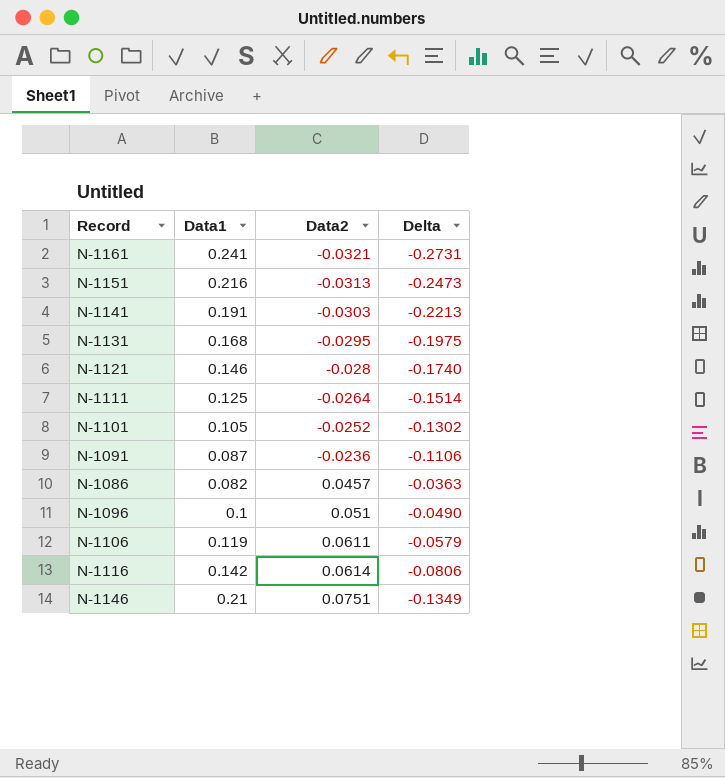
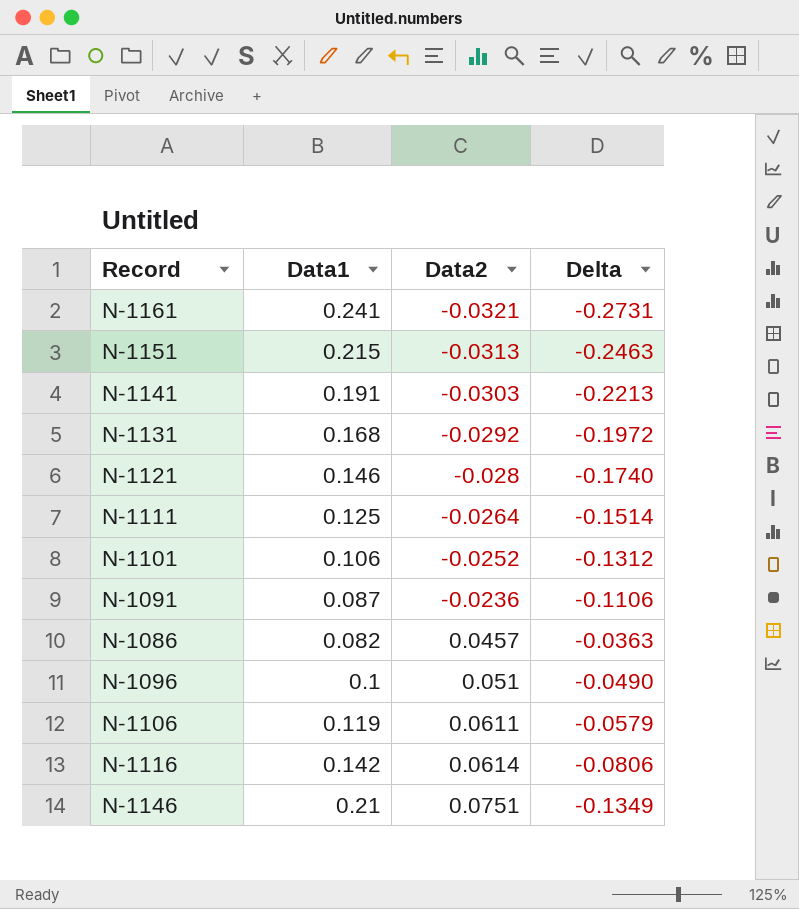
N-1151 | Data1: 0.216 -> 0.215
N-1151 | Delta: -0.2473 -> -0.2463
N-1131 | Data2: -0.0295 -> -0.0292
N-1131 | Delta: -0.1975 -> -0.1972
N-1101 | Data1: 0.105 -> 0.106
N-1101 | Delta: -0.1302 -> -0.1312

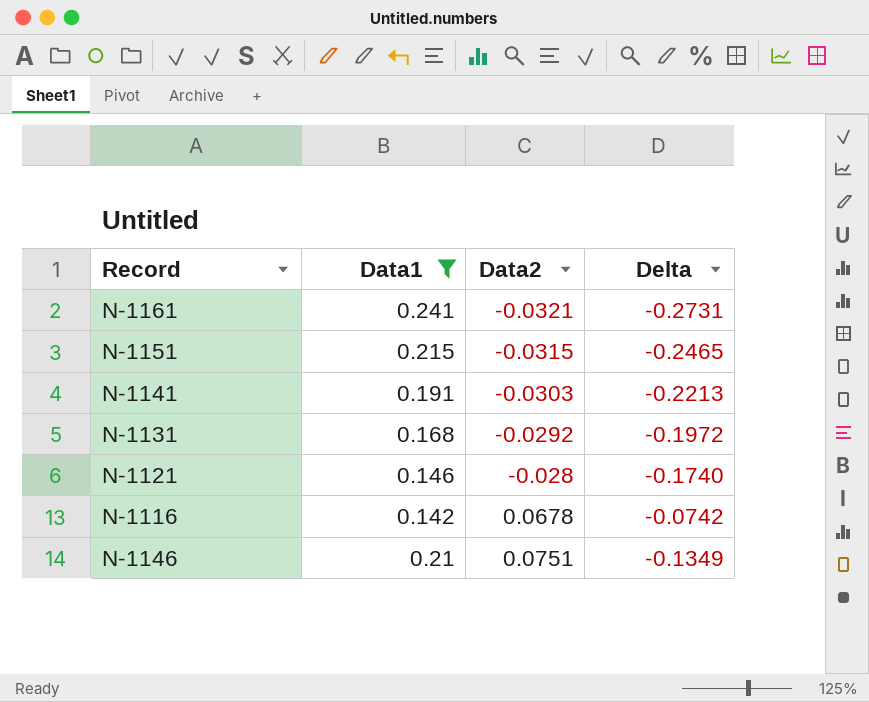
filter: none -> Data1 >= 0.142
N-1151 | Data2: -0.0313 -> -0.0315
N-1151 | Delta: -0.2463 -> -0.2465
N-1116 | Data2: 0.0614 -> 0.0678
N-1116 | Delta: -0.0806 -> -0.0742

